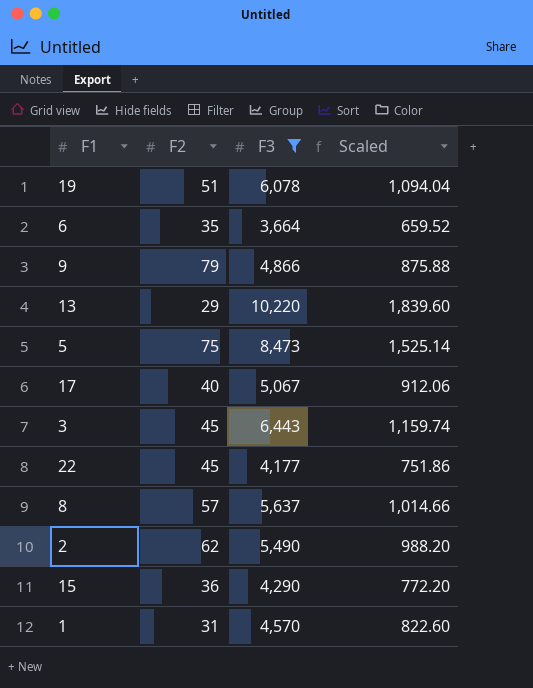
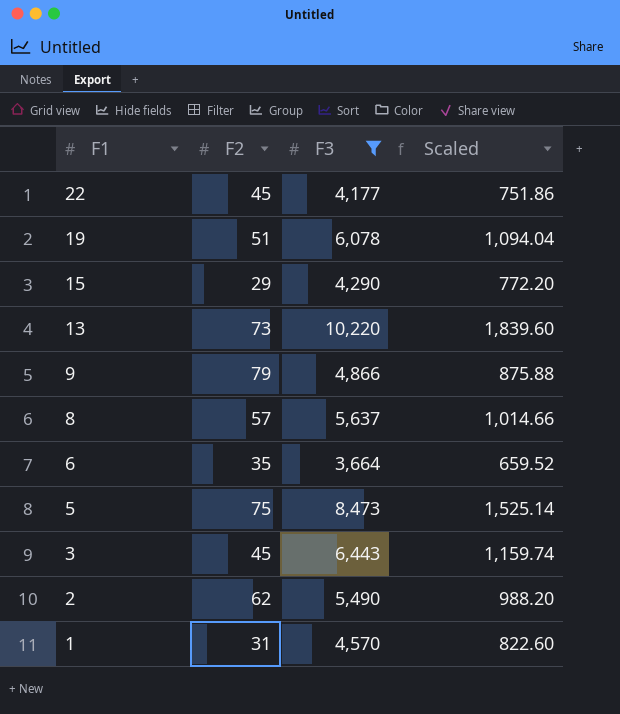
row order: none -> F1 descending
row 17: 40 | 5,067 | 912.06 -> none
15 | F2: 36 -> 29
13 | F2: 29 -> 73

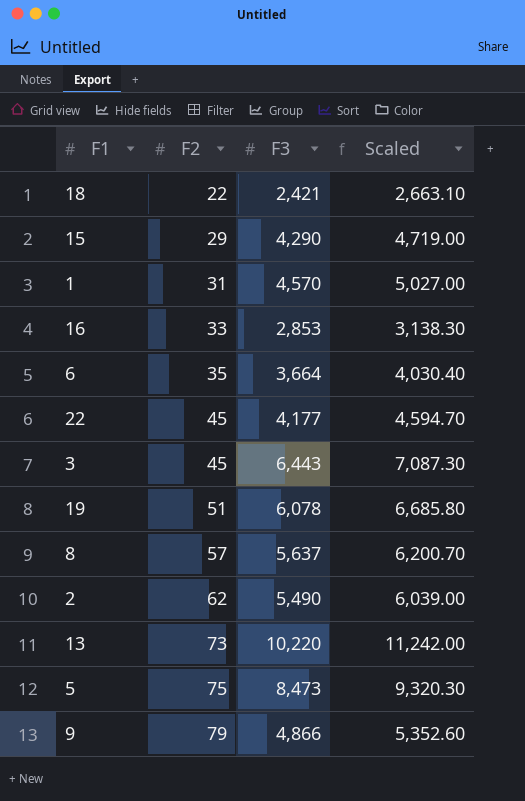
filter: F3 >= 3,664 -> none
row order: F1 descending -> F2 ascending
column Scaled | formula: [F3] * 0.18 -> [F3] * 1.1

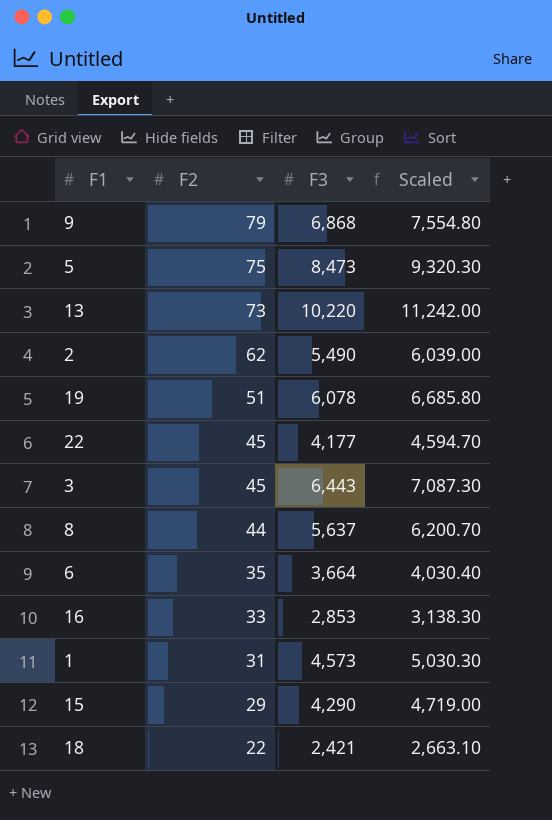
row order: F2 ascending -> F2 descending
9 | F3: 4,866 -> 6,868
9 | Scaled: 5,352.60 -> 7,554.80
8 | F2: 57 -> 44
1 | F3: 4,570 -> 4,573
1 | Scaled: 5,027.00 -> 5,030.30

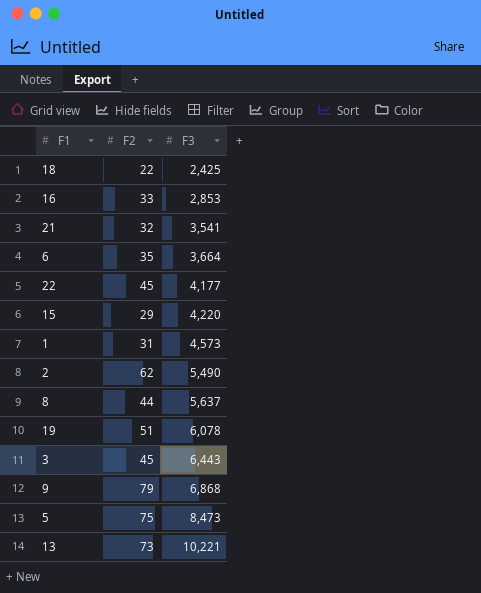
row order: F2 descending -> F3 ascending
column Scaled | formula: [F3] * 1.1 -> none
18 | F3: 2,421 -> 2,425
row 21: none -> 32 | 3,541
15 | F3: 4,290 -> 4,220
13 | F3: 10,220 -> 10,221

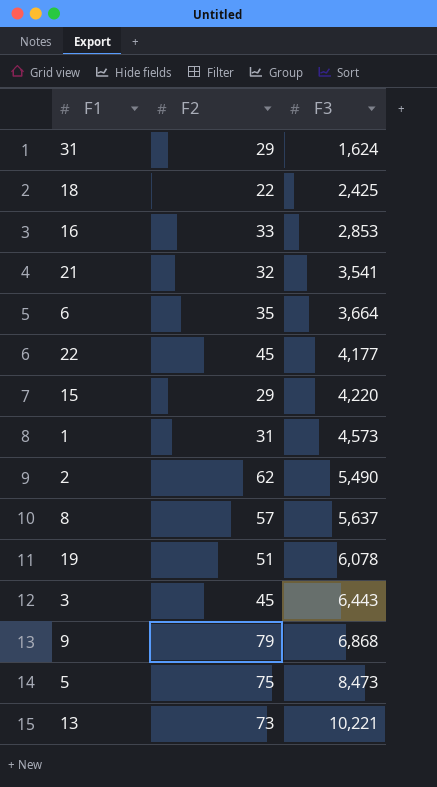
row 31: none -> 29 | 1,624
8 | F2: 44 -> 57

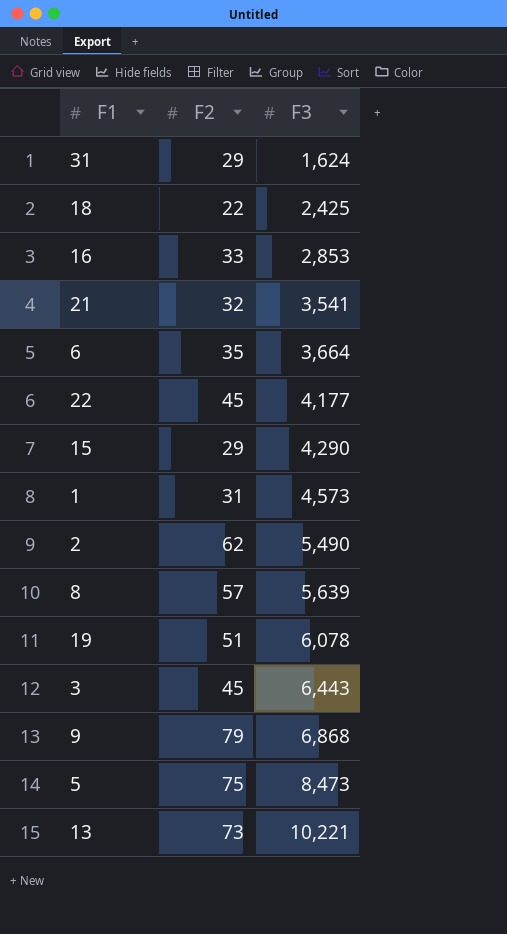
15 | F3: 4,220 -> 4,290
8 | F3: 5,637 -> 5,639

